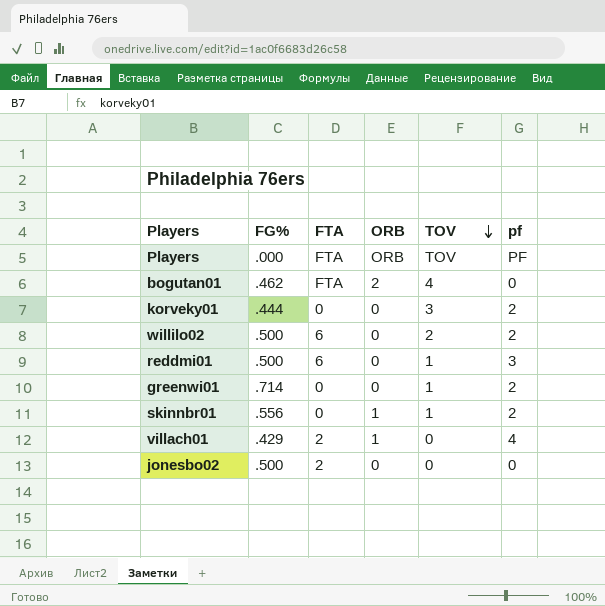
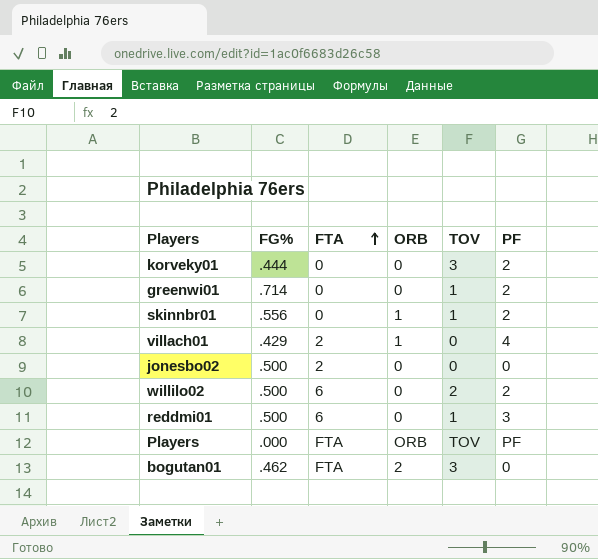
row order: TOV descending -> FTA ascending
column name: pf -> PF
bogutan01 | TOV: 4 -> 3

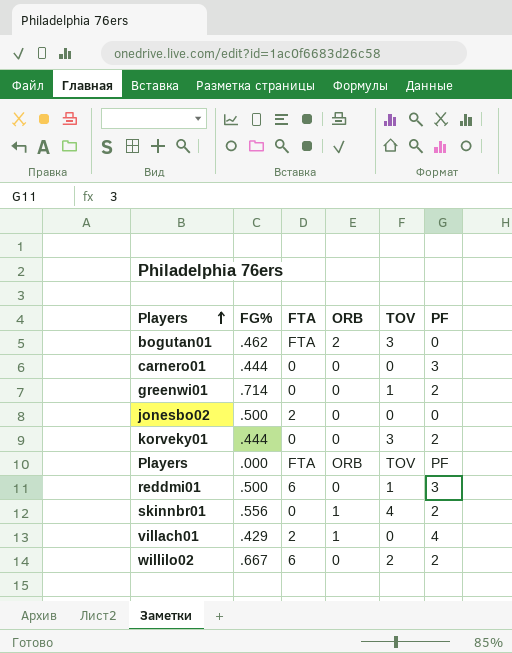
row order: FTA ascending -> Players ascending
row carnero01: none -> .444 | 0 | 0 | 0 | 3
skinnbr01 | TOV: 1 -> 4
willilo02 | FG%: .500 -> .667

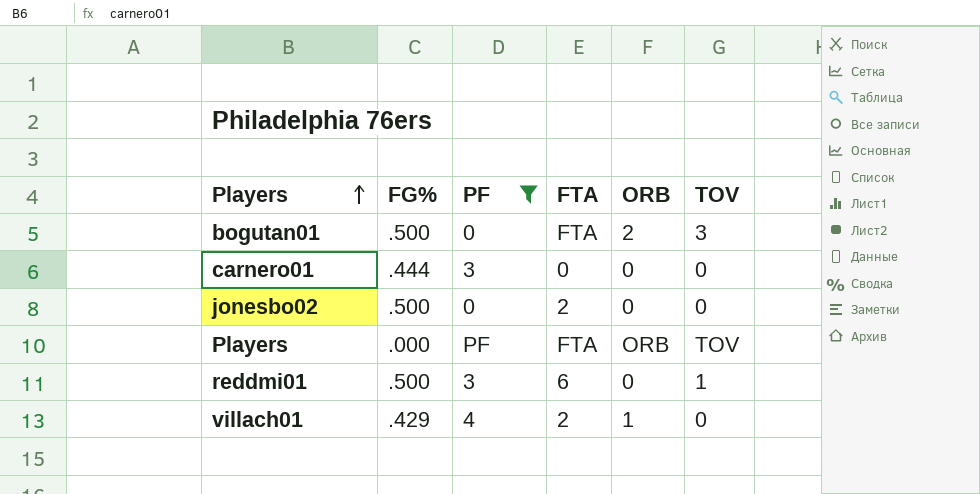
filter: none -> PF != 2
column PF | position: 6 -> 3
bogutan01 | FG%: .462 -> .500

